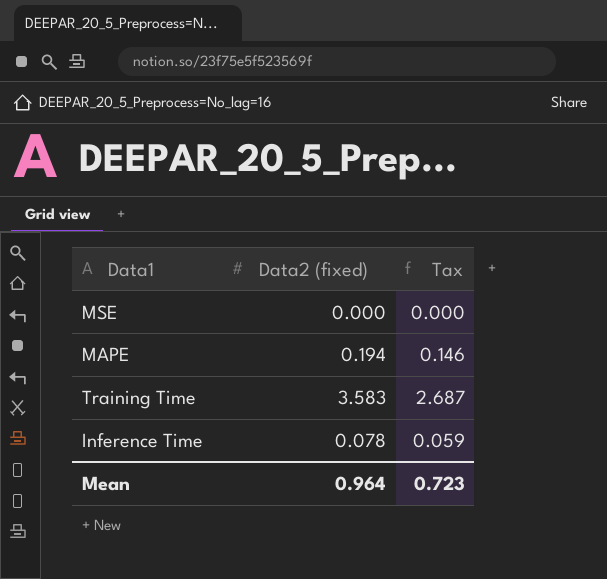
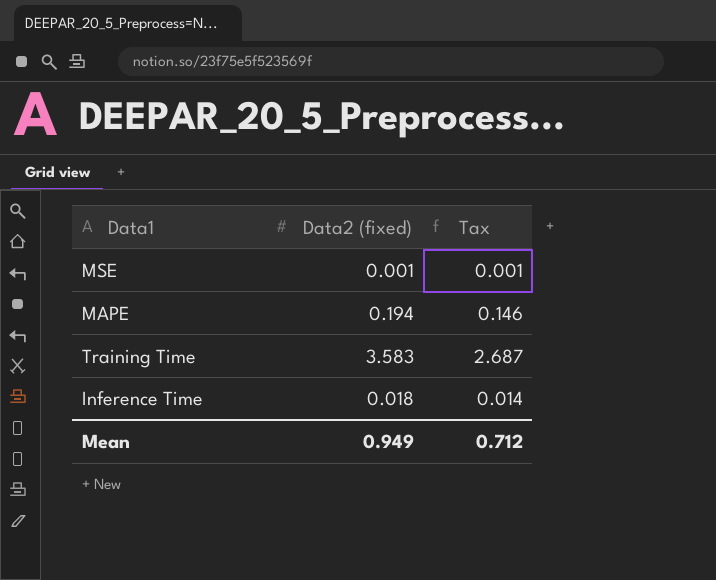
MSE | Data2 (fixed): 0.000 -> 0.001
MSE | Tax: 0.000 -> 0.001
Inference Time | Data2 (fixed): 0.078 -> 0.018
Inference Time | Tax: 0.059 -> 0.014
Mean | Data2 (fixed): 0.964 -> 0.949
Mean | Tax: 0.723 -> 0.712

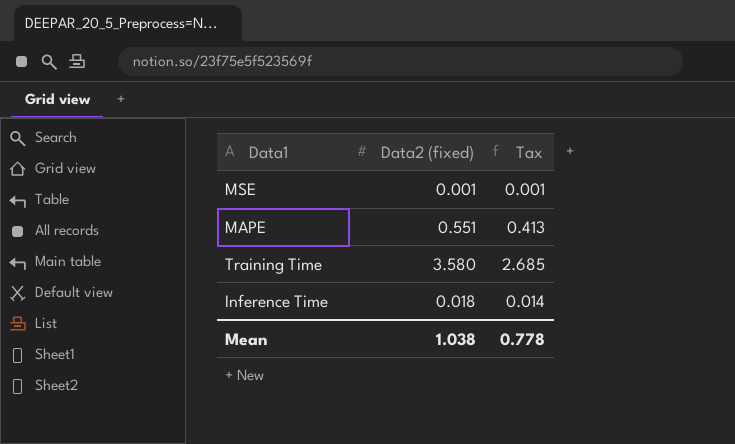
MAPE | Data2 (fixed): 0.194 -> 0.551
MAPE | Tax: 0.146 -> 0.413
Training Time | Data2 (fixed): 3.583 -> 3.580
Training Time | Tax: 2.687 -> 2.685
Mean | Data2 (fixed): 0.949 -> 1.038
Mean | Tax: 0.712 -> 0.778

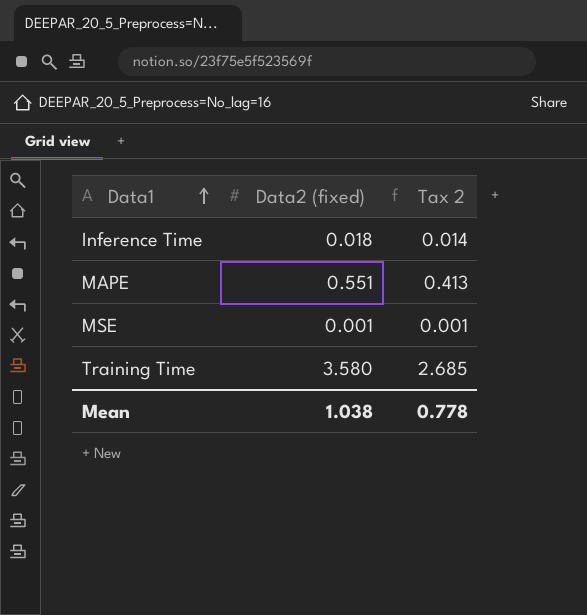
row order: none -> Data1 ascending
column name: Tax -> Tax 2

